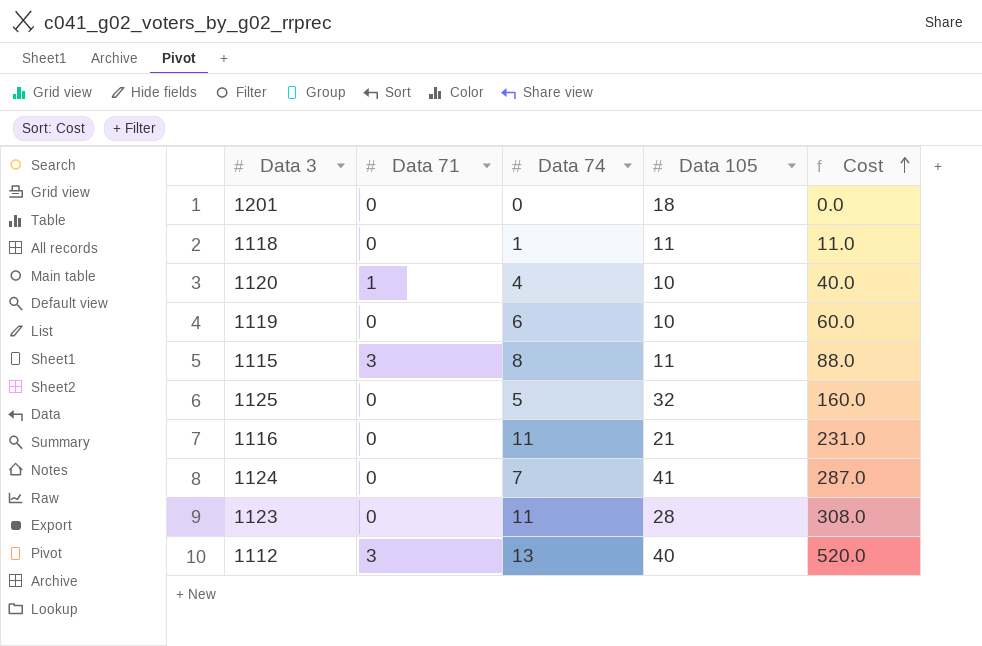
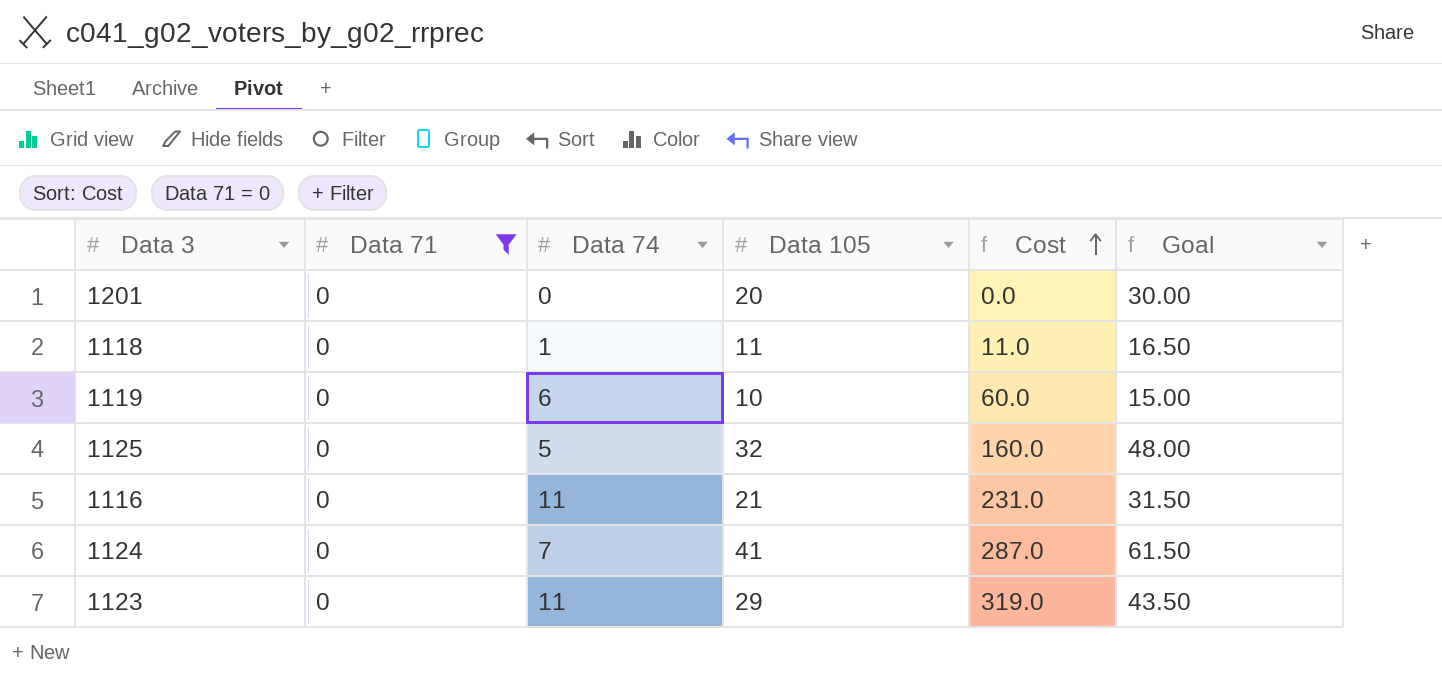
filter: none -> Data 71 = 0
column Goal | formula: none -> [Data 105] * 1.5
1201 | Data 105: 18 -> 20
1123 | Data 105: 28 -> 29
1123 | Cost: 308.0 -> 319.0

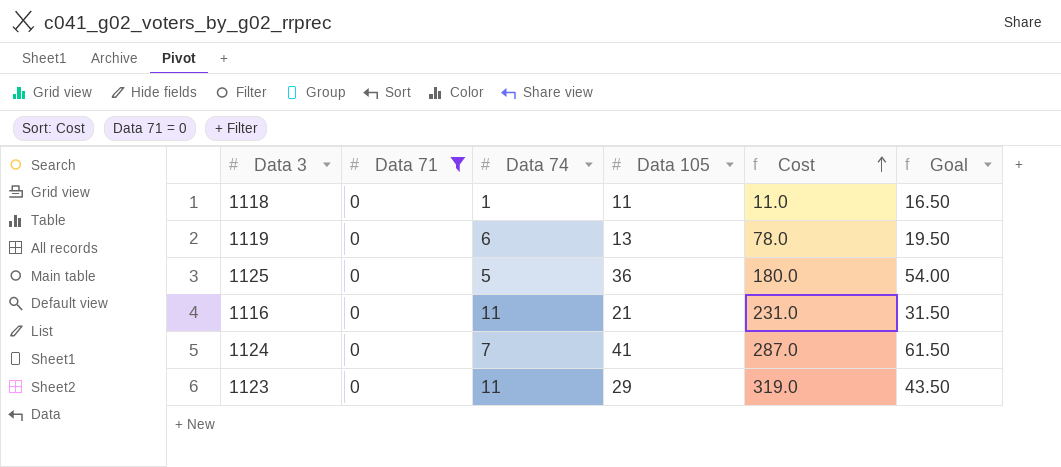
row 1201: 0 | 0 | 20 | 0.0 | 30.00 -> none
1119 | Data 105: 10 -> 13
1119 | Cost: 60.0 -> 78.0
1119 | Goal: 15.00 -> 19.50
1125 | Data 105: 32 -> 36
1125 | Cost: 160.0 -> 180.0
1125 | Goal: 48.00 -> 54.00

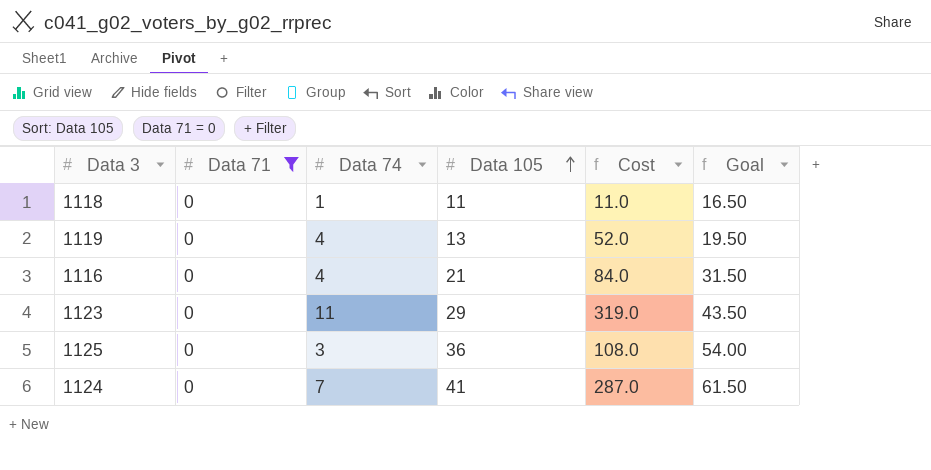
row order: Cost ascending -> Data 105 ascending
1119 | Data 74: 6 -> 4
1119 | Cost: 78.0 -> 52.0
1116 | Data 74: 11 -> 4
1116 | Cost: 231.0 -> 84.0
1125 | Data 74: 5 -> 3
1125 | Cost: 180.0 -> 108.0

